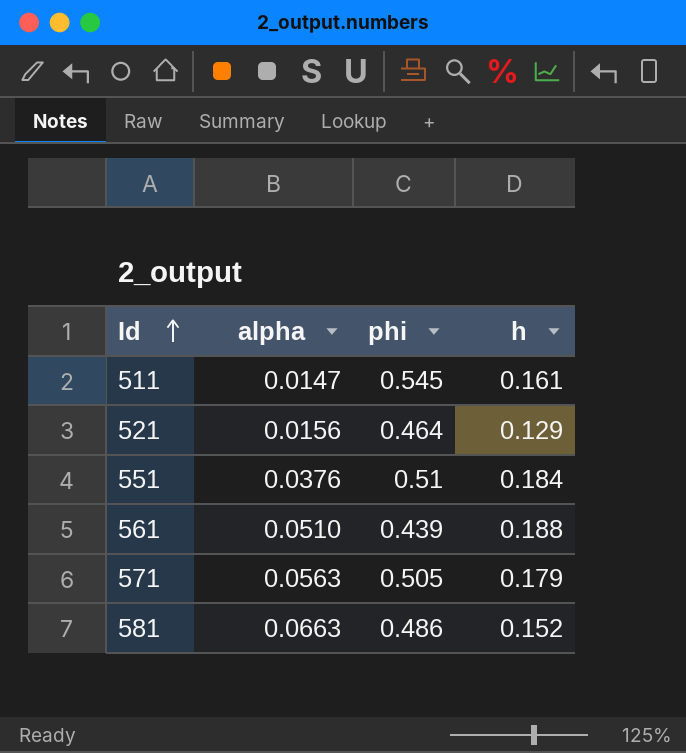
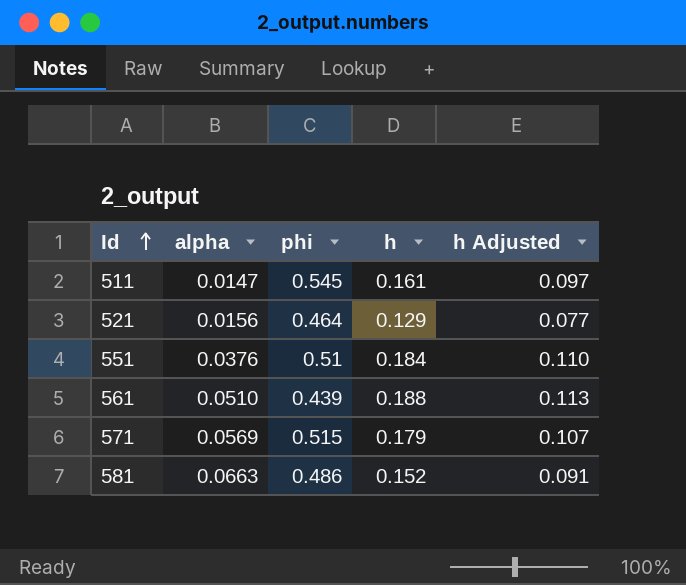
column h Adjusted | formula: none -> [h] * 0.6
571 | alpha: 0.0563 -> 0.0569
571 | phi: 0.505 -> 0.515

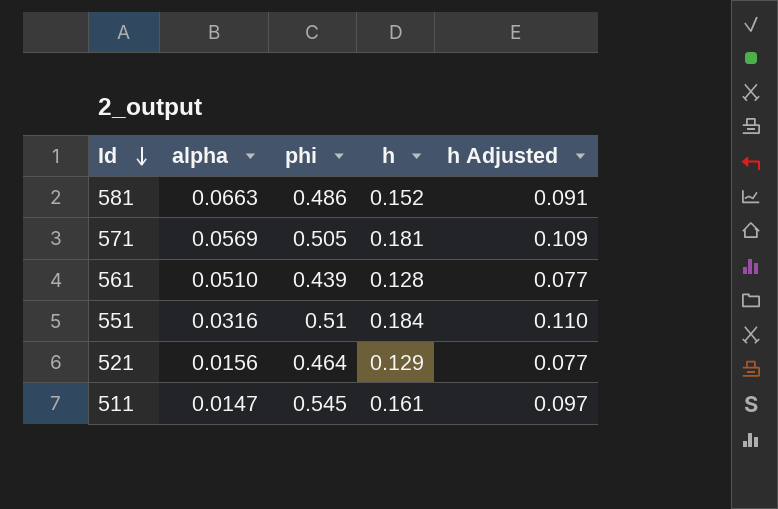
row order: Id ascending -> Id descending
571 | phi: 0.515 -> 0.505
571 | h: 0.179 -> 0.181
571 | h Adjusted: 0.107 -> 0.109
561 | h: 0.188 -> 0.128
561 | h Adjusted: 0.113 -> 0.077
551 | alpha: 0.0376 -> 0.0316

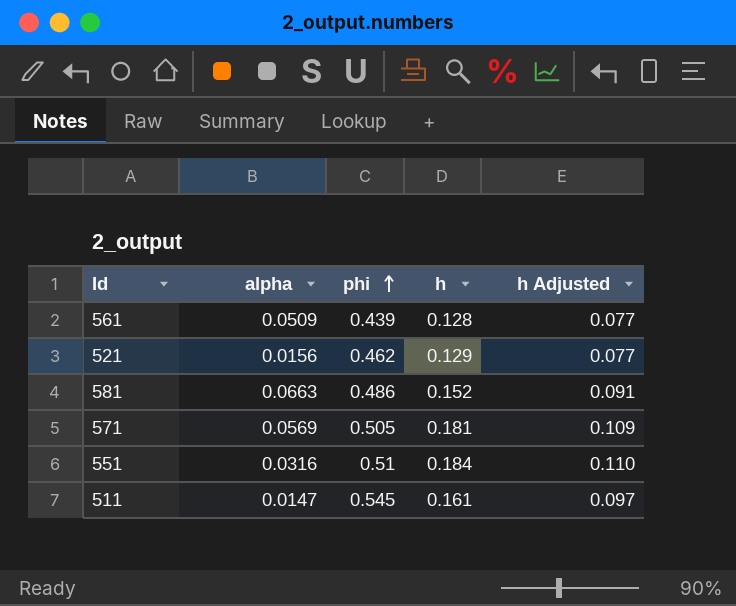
row order: Id descending -> phi ascending
561 | alpha: 0.0510 -> 0.0509
521 | phi: 0.464 -> 0.462

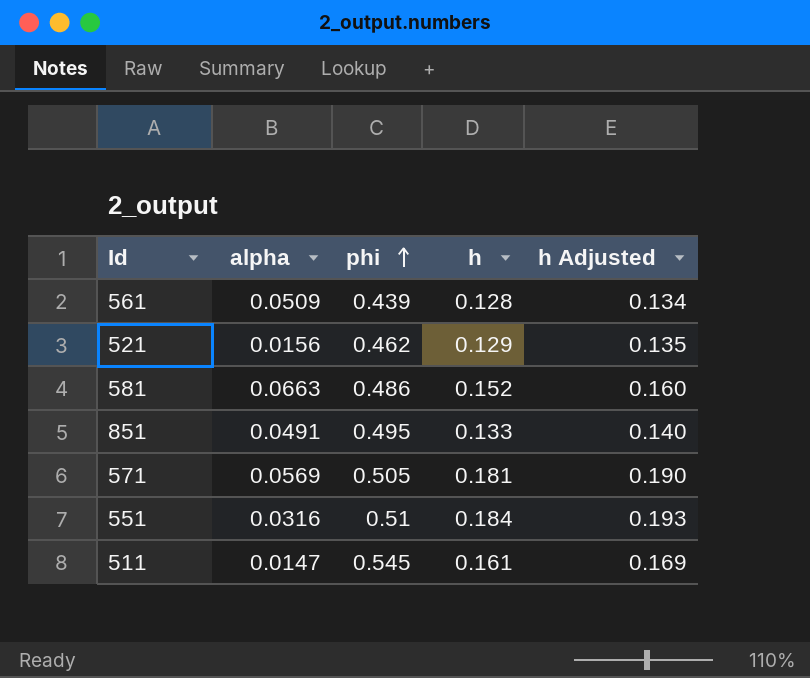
column h Adjusted | formula: [h] * 0.6 -> [h] * 1.05
row 851: none -> 0.0491 | 0.495 | 0.133 | 0.140

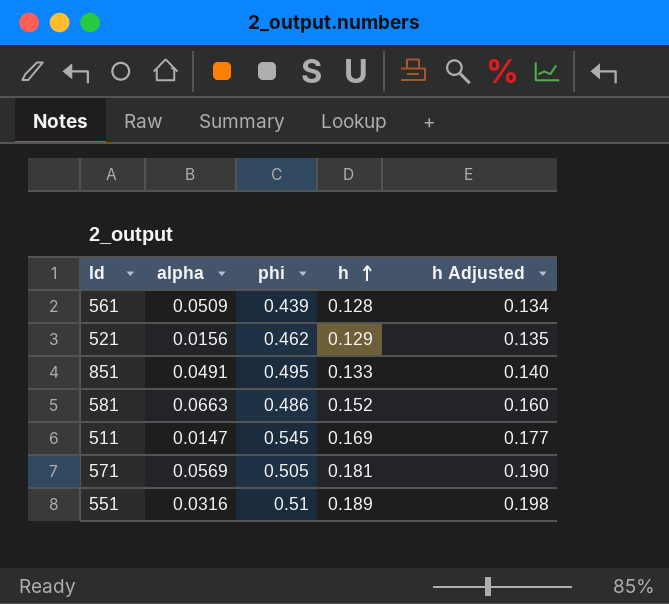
row order: phi ascending -> h ascending
511 | h: 0.161 -> 0.169
511 | h Adjusted: 0.169 -> 0.177
551 | h: 0.184 -> 0.189
551 | h Adjusted: 0.193 -> 0.198

